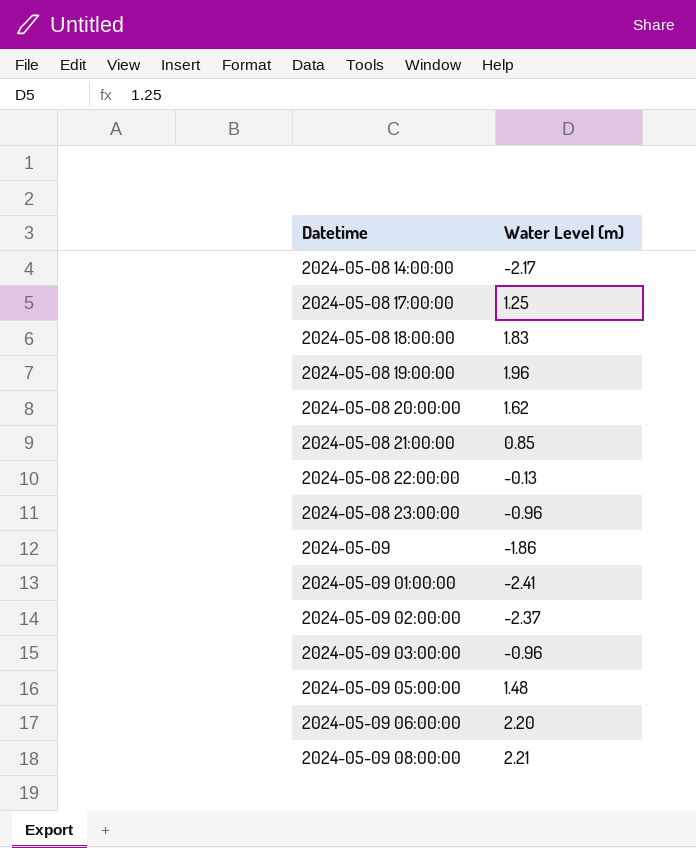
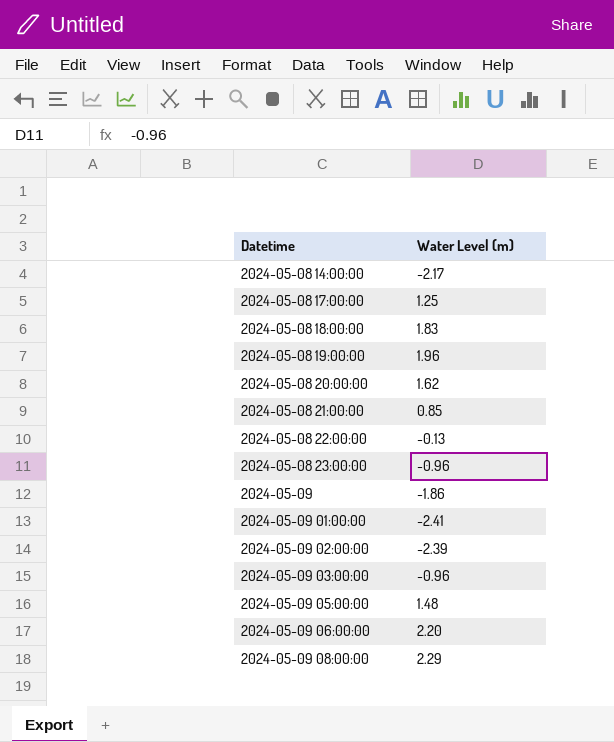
2024-05-09 02:00:00 | Water Level (m): -2.37 -> -2.39
2024-05-09 08:00:00 | Water Level (m): 2.21 -> 2.29

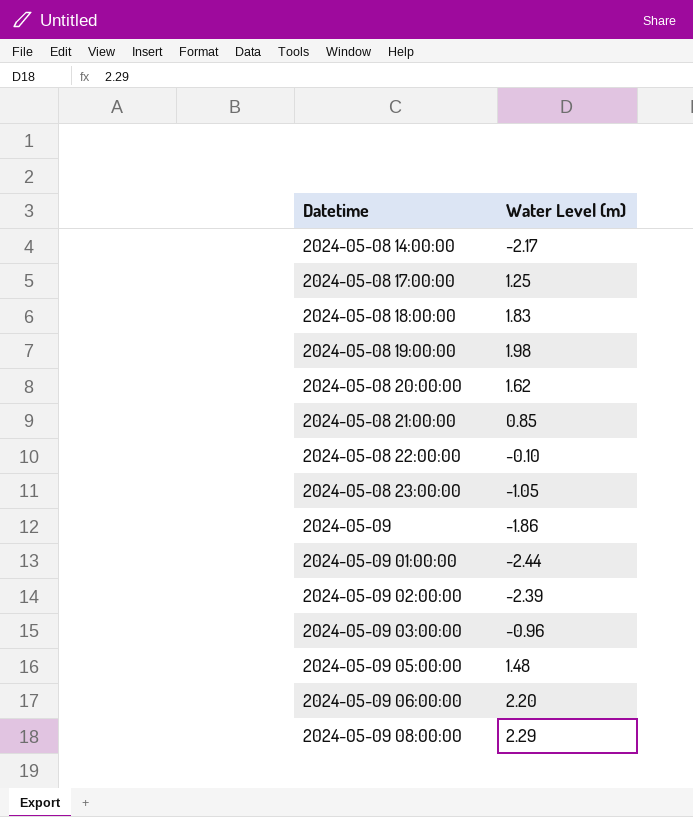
2024-05-08 19:00:00 | Water Level (m): 1.96 -> 1.98
2024-05-08 22:00:00 | Water Level (m): -0.13 -> -0.10
2024-05-08 23:00:00 | Water Level (m): -0.96 -> -1.05
2024-05-09 01:00:00 | Water Level (m): -2.41 -> -2.44

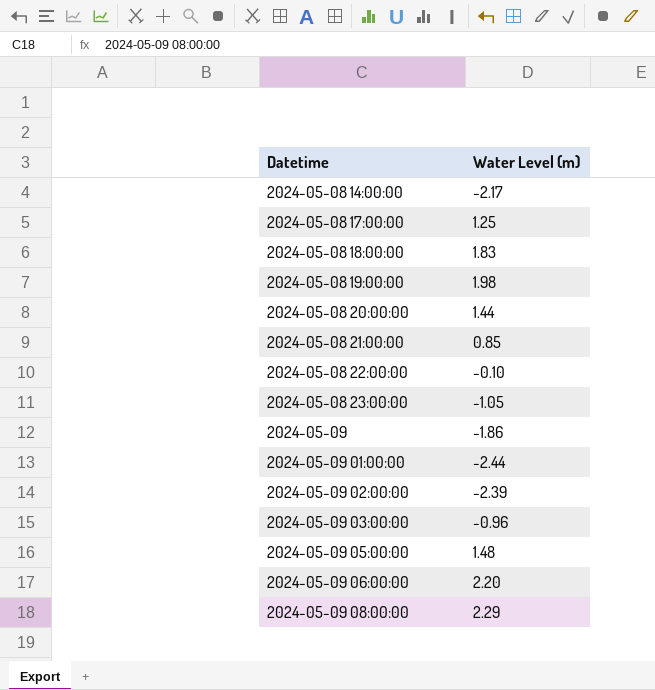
2024-05-08 20:00:00 | Water Level (m): 1.62 -> 1.44

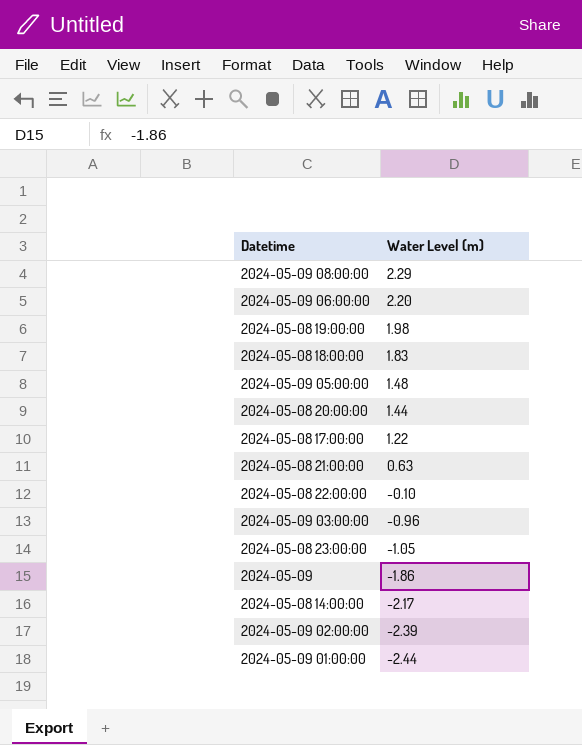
row order: Datetime ascending -> Water Level (m) descending
2024-05-08 17:00:00 | Water Level (m): 1.25 -> 1.22
2024-05-08 21:00:00 | Water Level (m): 0.85 -> 0.63

